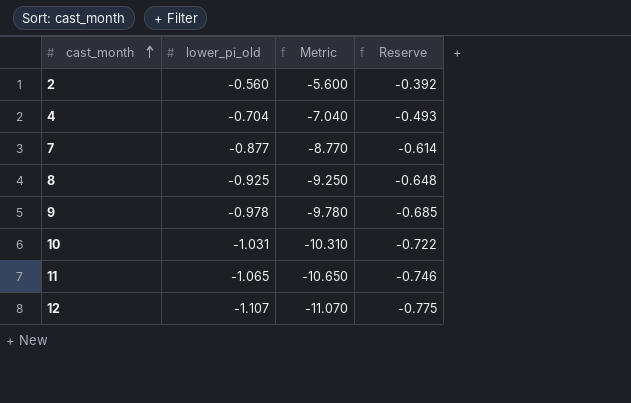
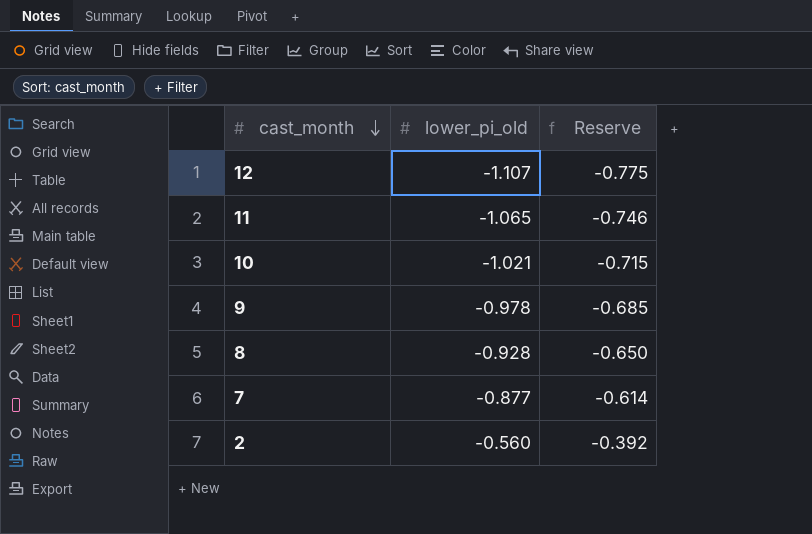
row order: cast_month ascending -> cast_month descending
column Metric | formula: [lower_pi_old] * 10 -> none
row 4: -0.704 | -7.040 | -0.493 -> none
10 | lower_pi_old: -1.031 -> -1.021
10 | Reserve: -0.722 -> -0.715
8 | lower_pi_old: -0.925 -> -0.928
8 | Reserve: -0.648 -> -0.650

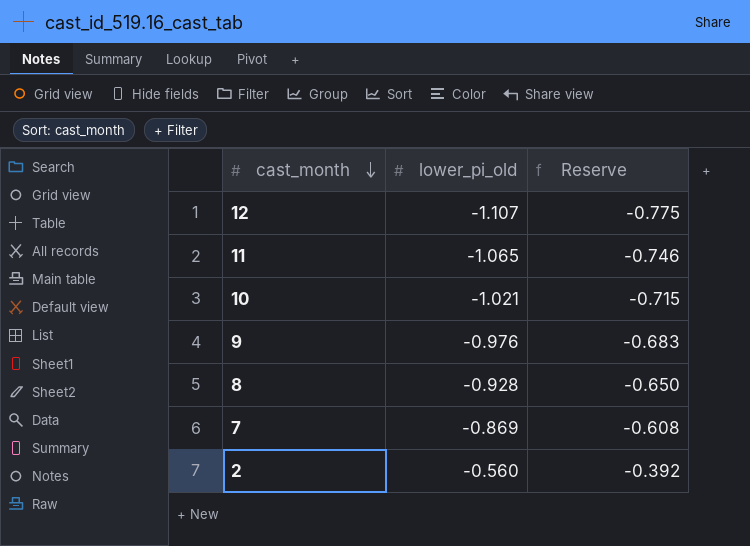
9 | lower_pi_old: -0.978 -> -0.976
9 | Reserve: -0.685 -> -0.683
7 | lower_pi_old: -0.877 -> -0.869
7 | Reserve: -0.614 -> -0.608

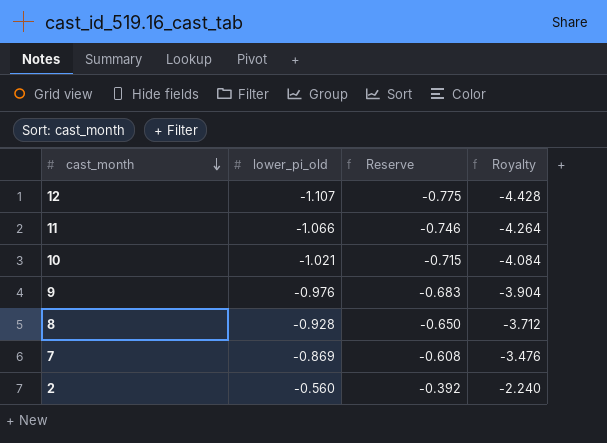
column Royalty | formula: none -> [lower_pi_old] * 4
11 | lower_pi_old: -1.065 -> -1.066

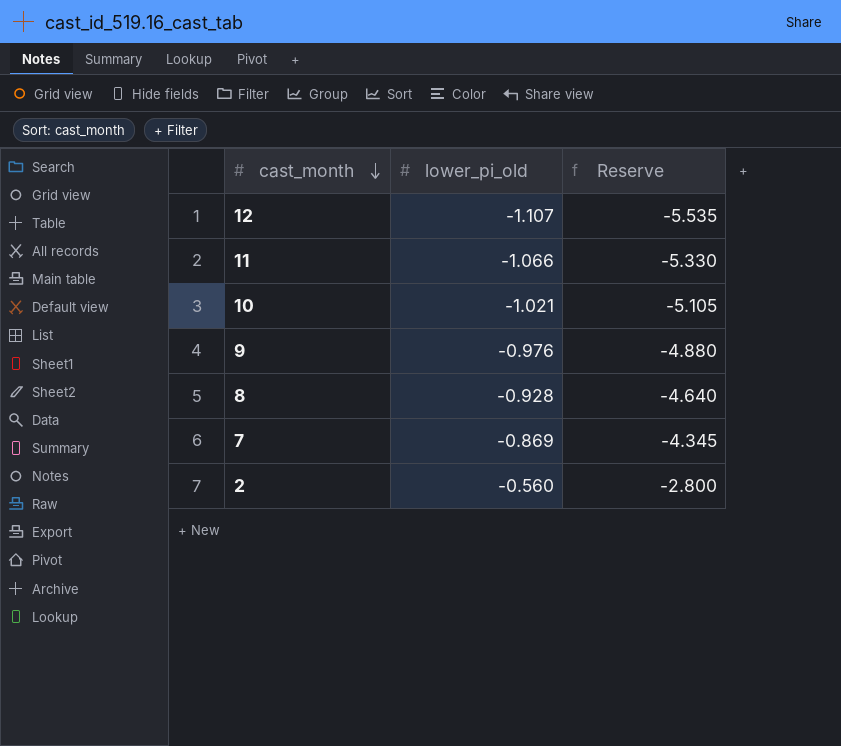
column Royalty | formula: [lower_pi_old] * 4 -> none
column Reserve | formula: [lower_pi_old] * 0.7 -> [lower_pi_old] * 5

